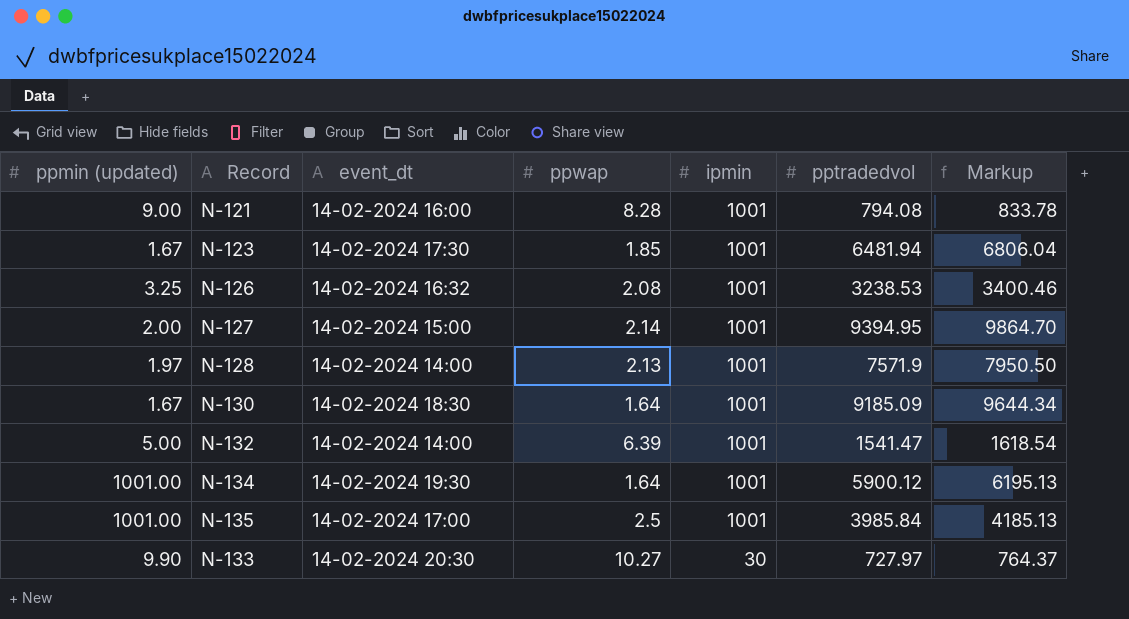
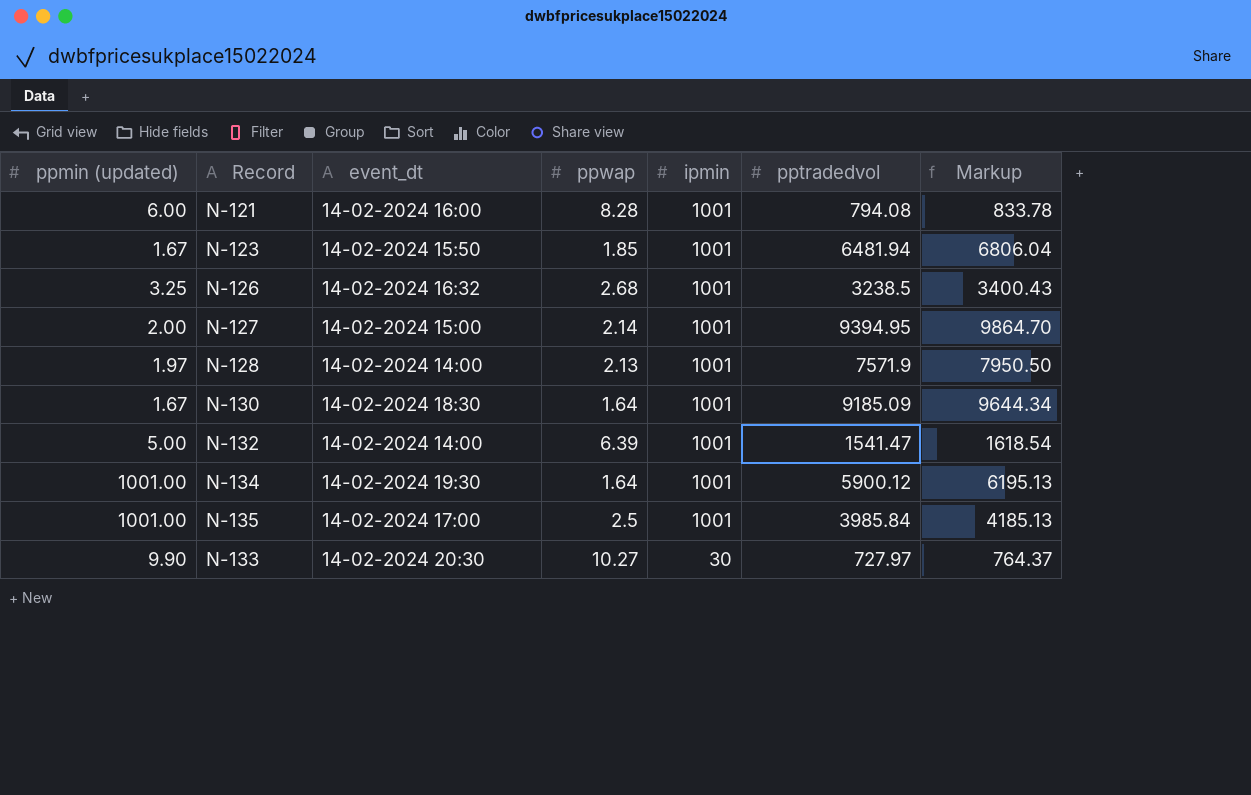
N-121 | ppmin (updated): 9.00 -> 6.00
N-123 | event_dt: 14-02-2024 17:30 -> 14-02-2024 15:50
N-126 | ppwap: 2.08 -> 2.68
N-126 | pptradedvol: 3238.53 -> 3238.5
N-126 | Markup: 3400.46 -> 3400.43

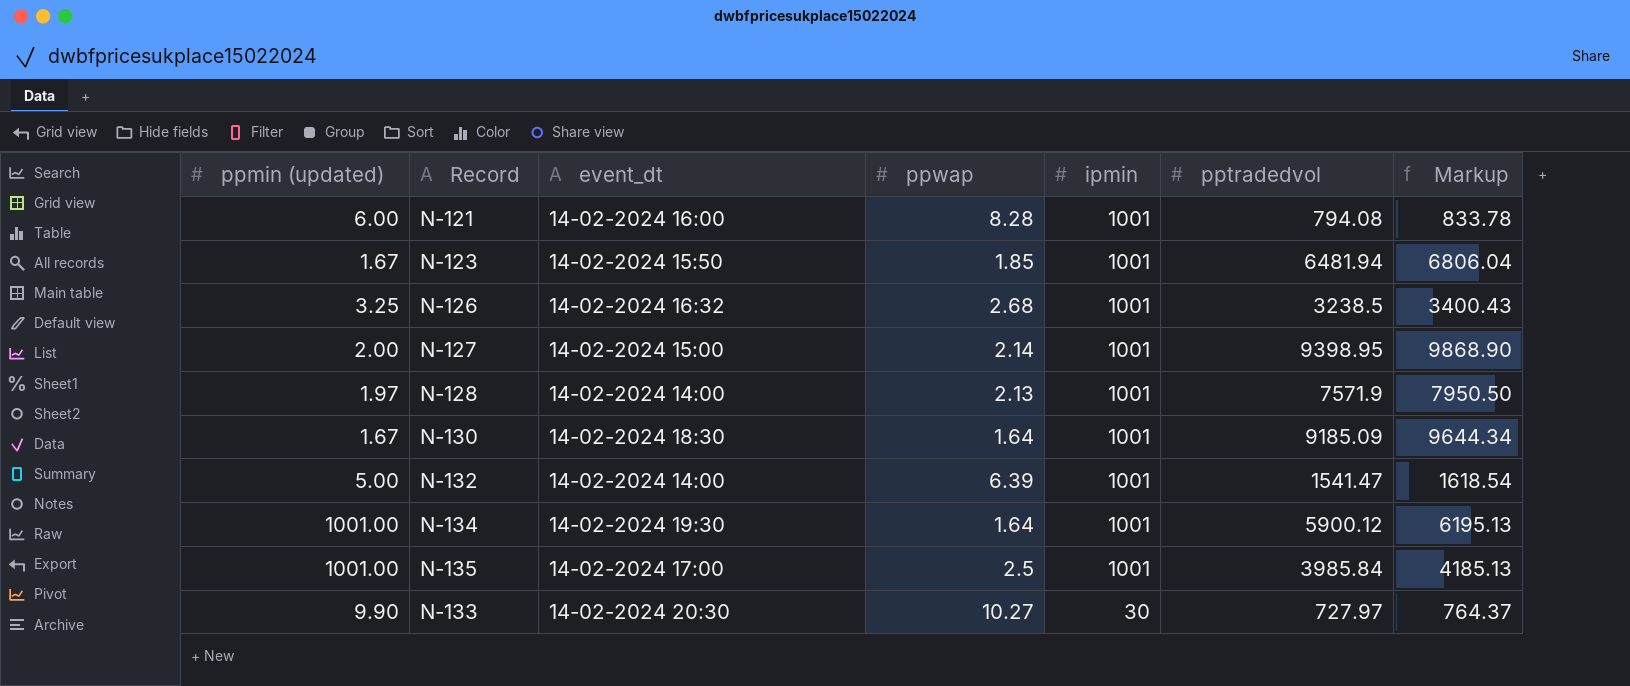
N-127 | pptradedvol: 9394.95 -> 9398.95
N-127 | Markup: 9864.70 -> 9868.90

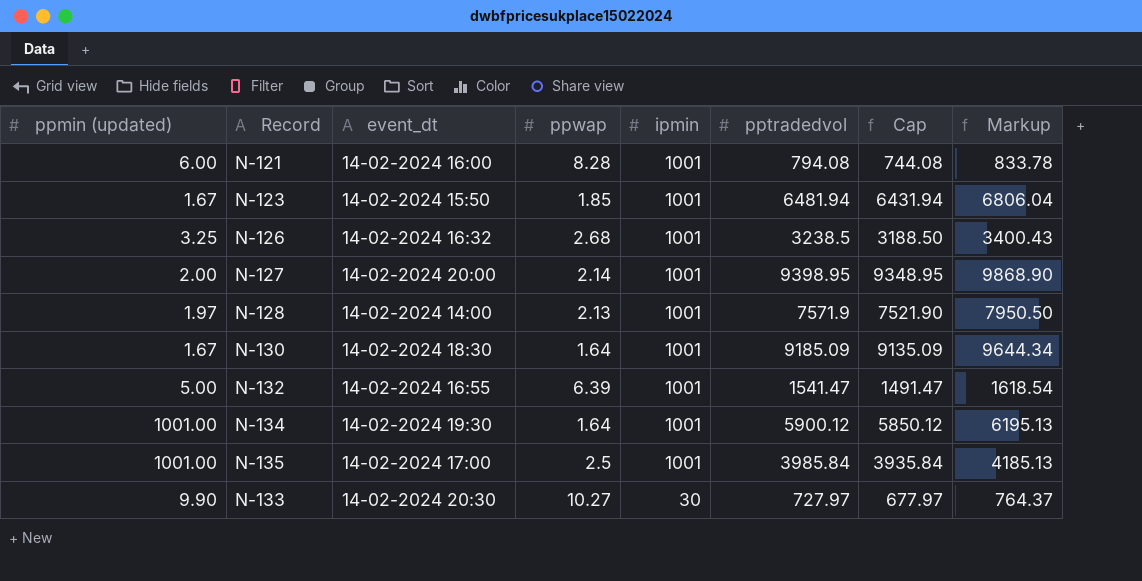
column Cap | formula: none -> [pptradedvol] - 50
N-127 | event_dt: 14-02-2024 15:00 -> 14-02-2024 20:00
N-132 | event_dt: 14-02-2024 14:00 -> 14-02-2024 16:55

